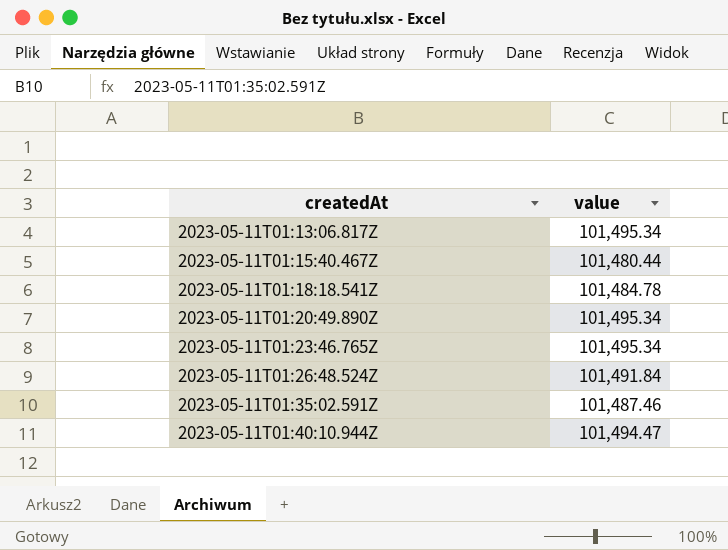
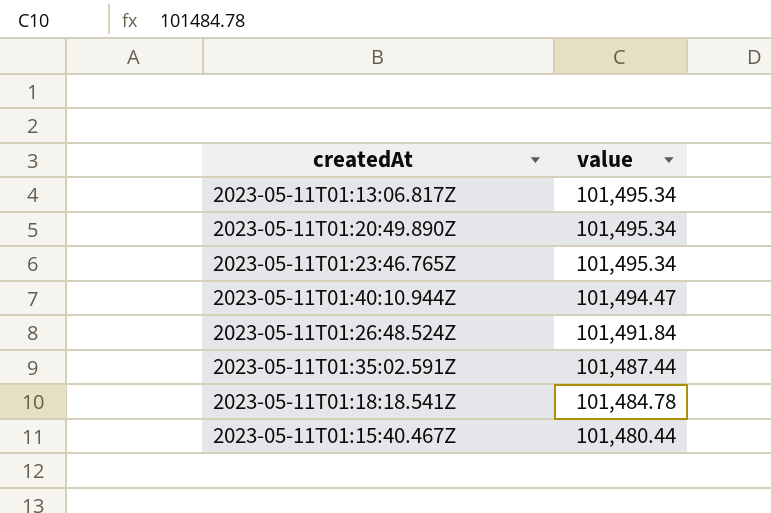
row order: createdAt ascending -> value descending
2023-05-11T01:35:02.591Z | value: 101,487.46 -> 101,487.44

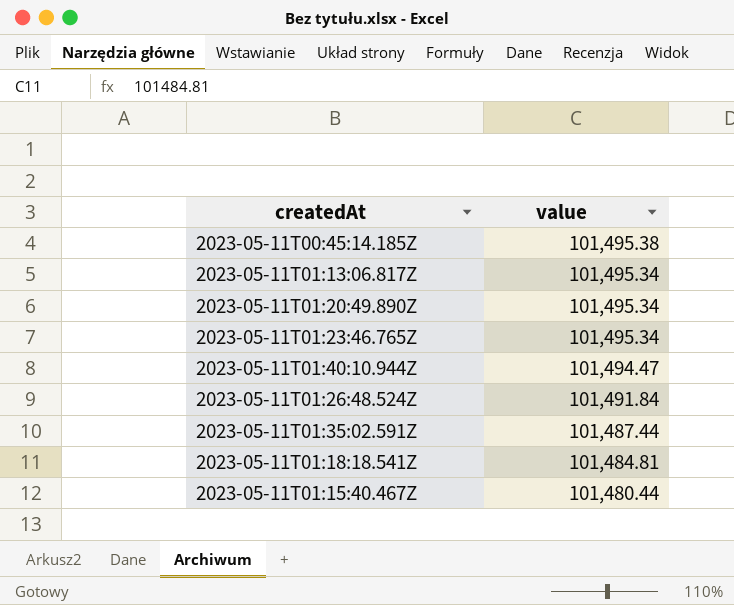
row 2023-05-11T00:45:14.185Z: none -> 101,495.38
2023-05-11T01:18:18.541Z | value: 101,484.78 -> 101,484.81

